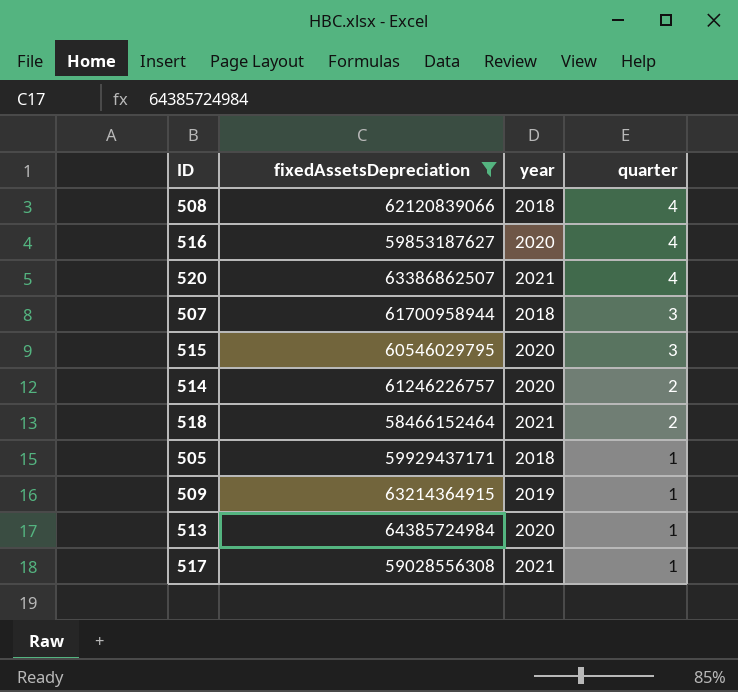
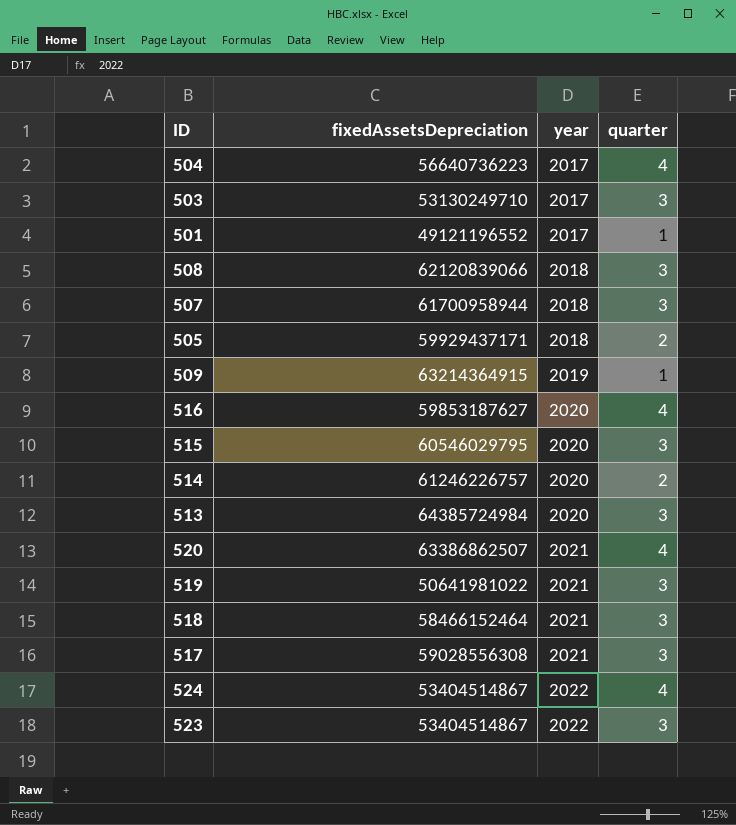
filter: fixedAssetsDepreciation >= 58466152464 -> none
row order: quarter descending -> year ascending
508 | quarter: 4 -> 3
505 | quarter: 1 -> 2
513 | quarter: 1 -> 3
518 | quarter: 2 -> 3
517 | quarter: 1 -> 3

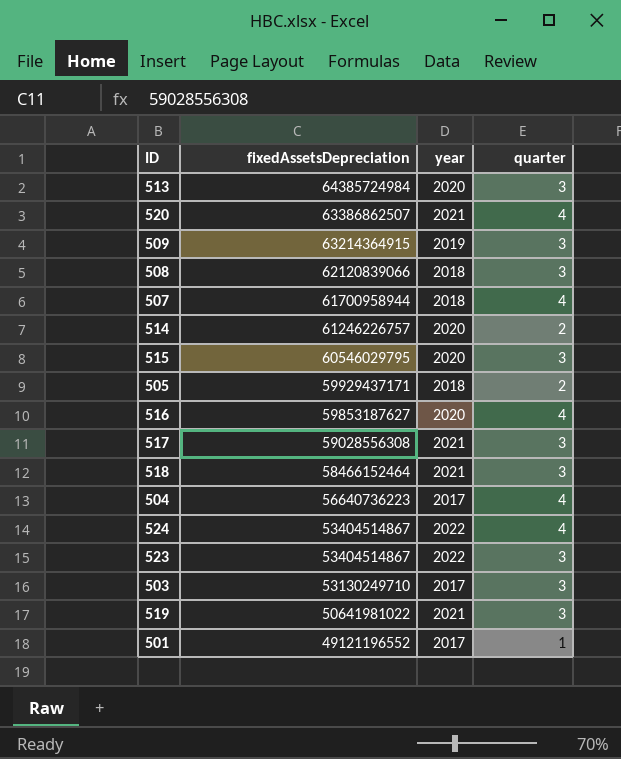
row order: year ascending -> fixedAssetsDepreciation descending
509 | quarter: 1 -> 3
507 | quarter: 3 -> 4

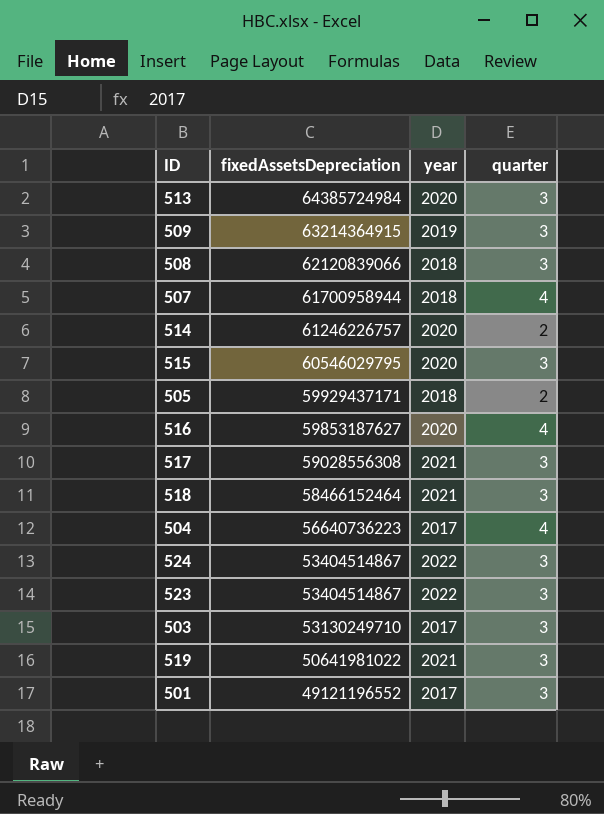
row 520: 63386862507 | 2021 | 4 -> none
524 | quarter: 4 -> 3
501 | quarter: 1 -> 3

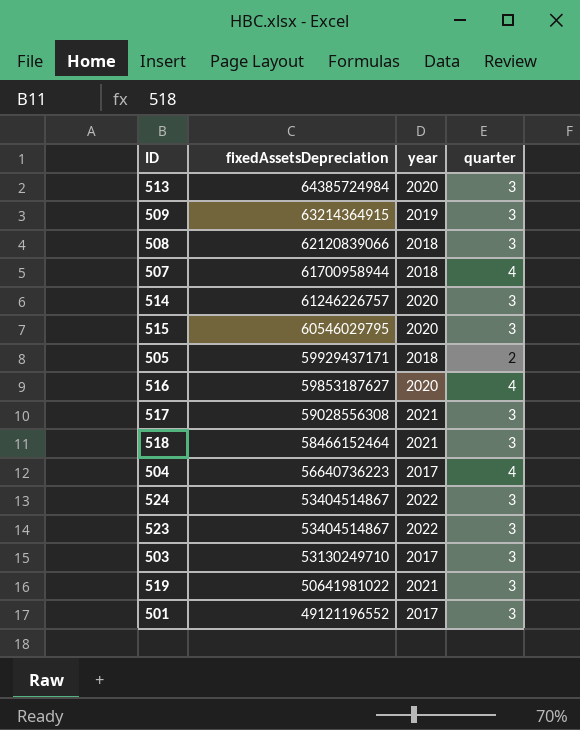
514 | quarter: 2 -> 3

